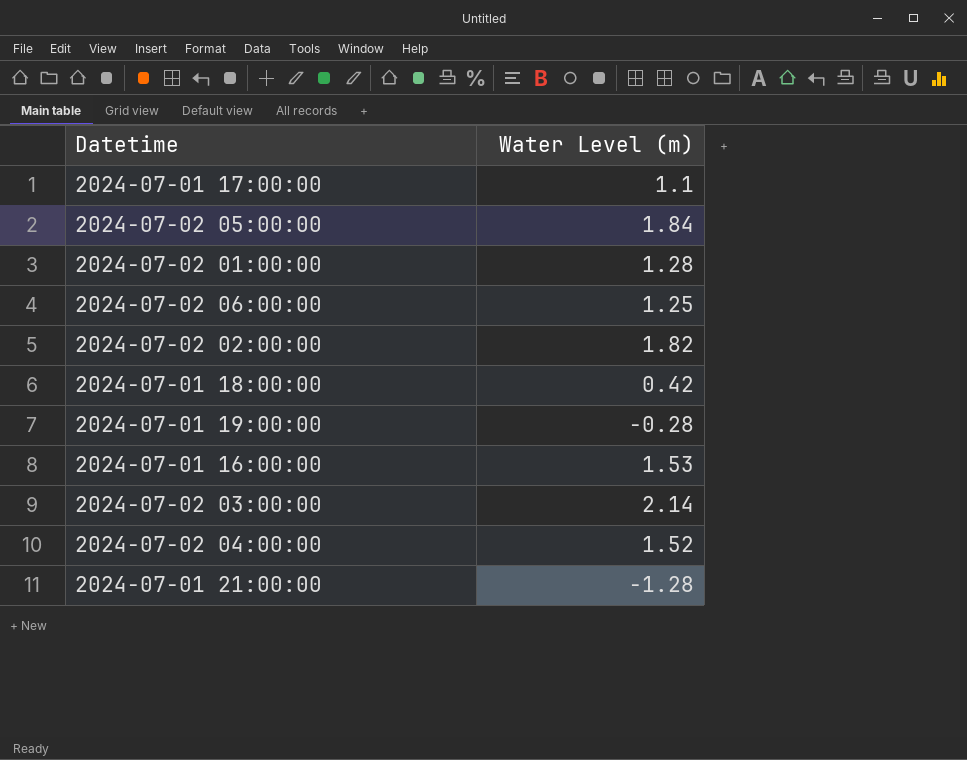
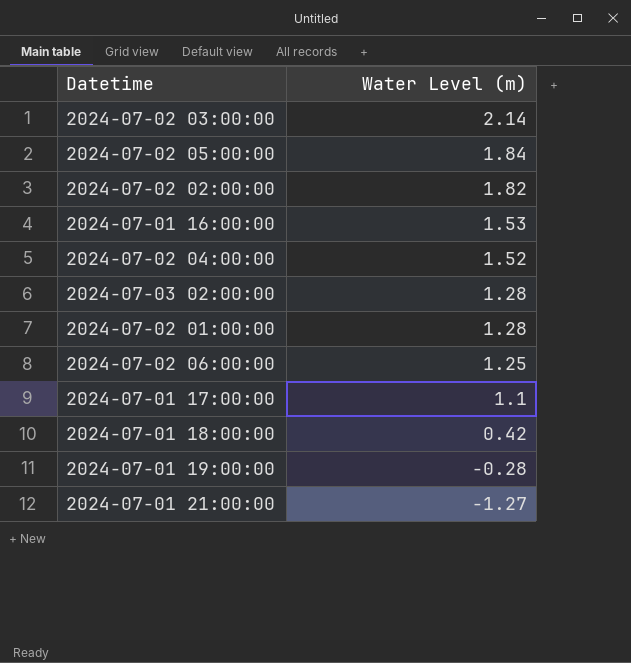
row order: none -> Water Level (m) descending
row 2024-07-03 02:00:00: none -> 1.28
2024-07-01 21:00:00 | Water Level (m): -1.28 -> -1.27

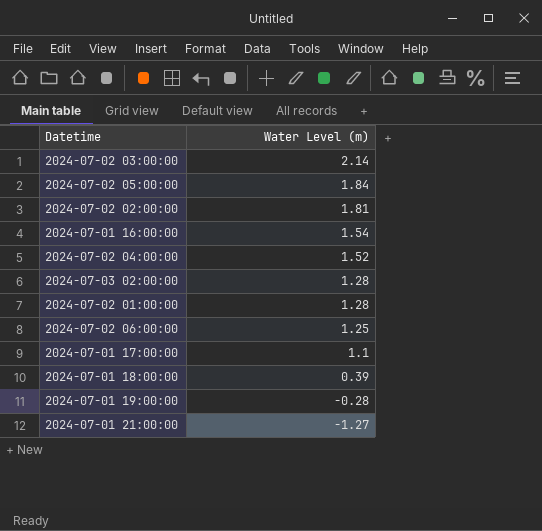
2024-07-02 02:00:00 | Water Level (m): 1.82 -> 1.81
2024-07-01 16:00:00 | Water Level (m): 1.53 -> 1.54
2024-07-01 18:00:00 | Water Level (m): 0.42 -> 0.39

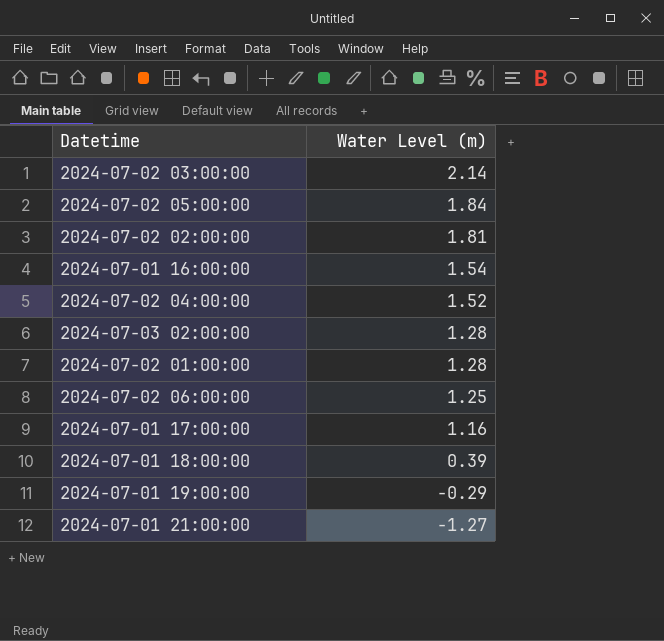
2024-07-01 17:00:00 | Water Level (m): 1.1 -> 1.16
2024-07-01 19:00:00 | Water Level (m): -0.28 -> -0.29

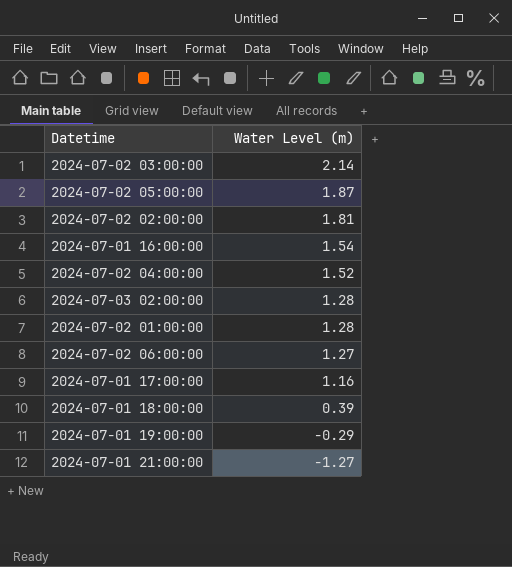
2024-07-02 05:00:00 | Water Level (m): 1.84 -> 1.87
2024-07-02 06:00:00 | Water Level (m): 1.25 -> 1.27

